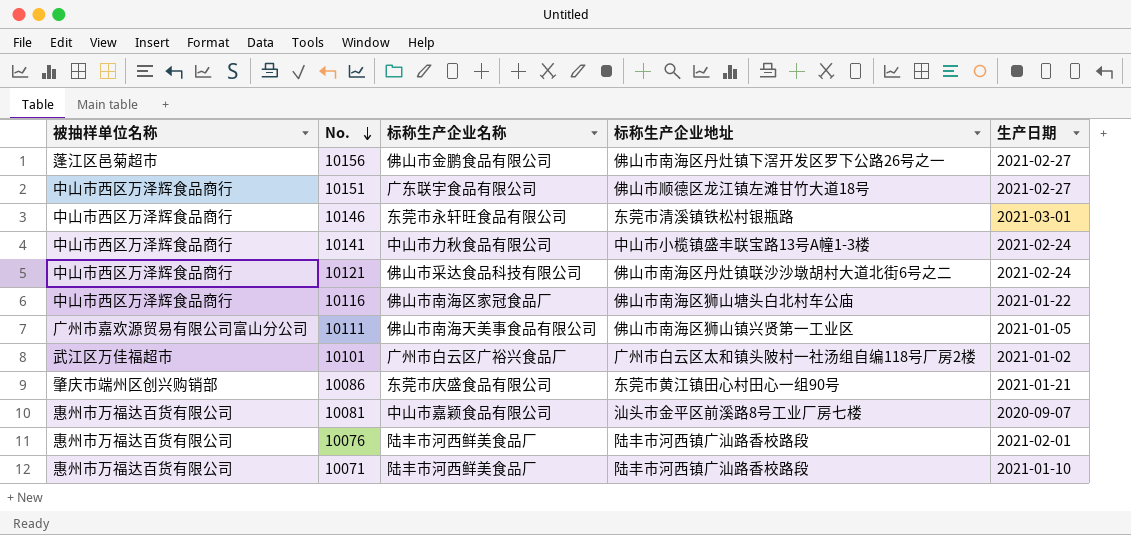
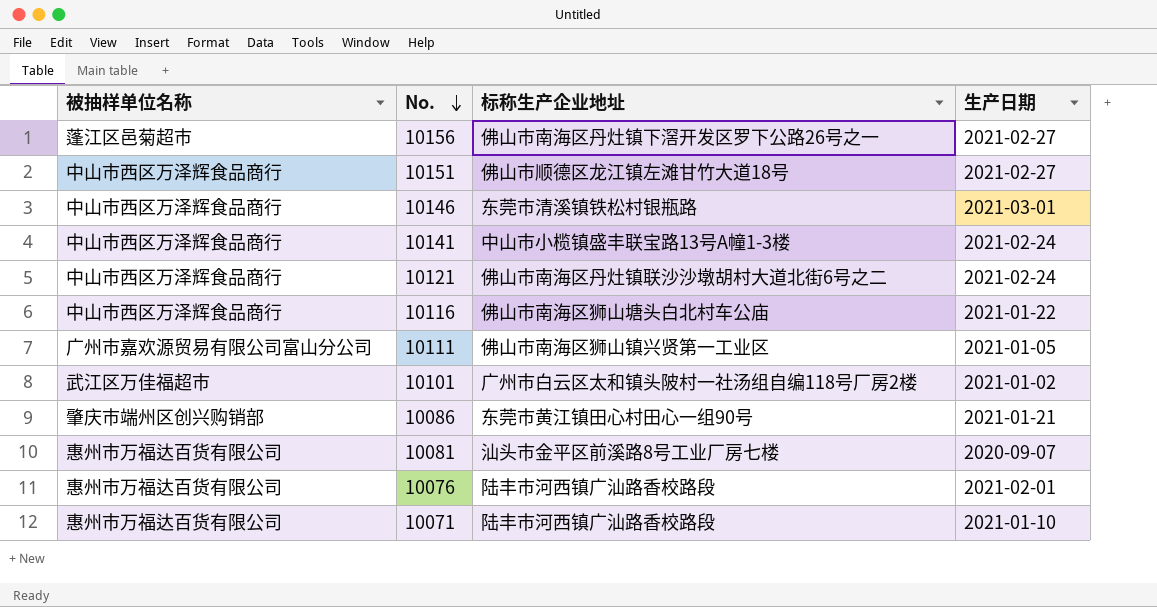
column 标称生产企业名称 | position: 3 -> none

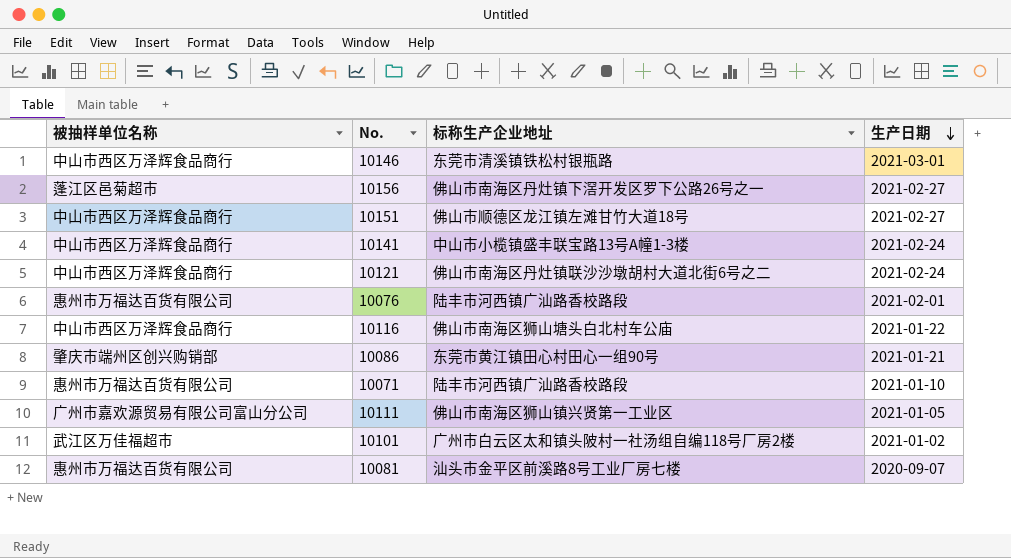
row order: No. descending -> 生产日期 descending

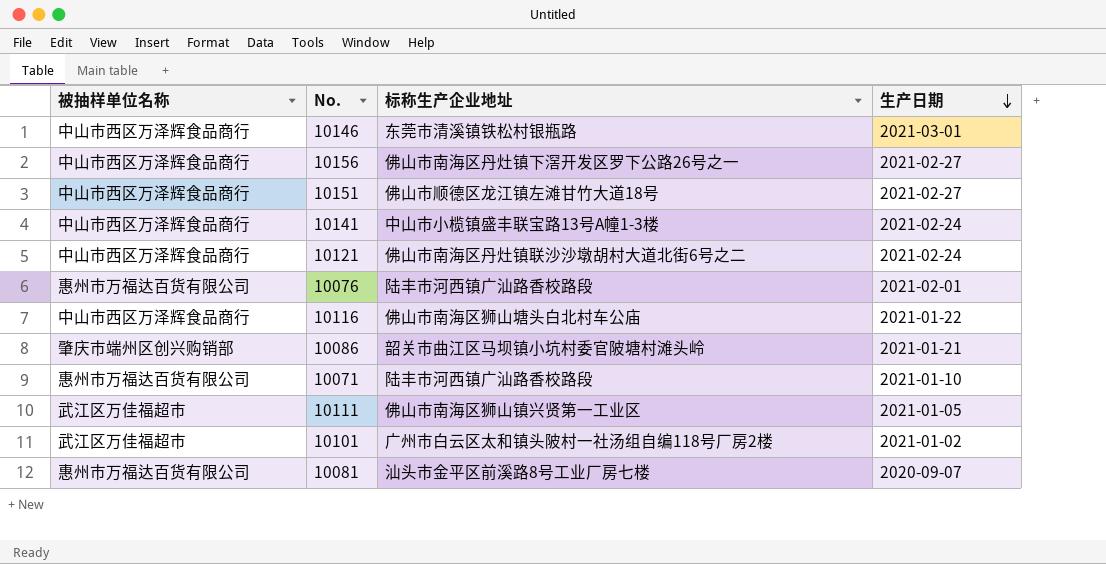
10156 | 被抽样单位名称: 蓬江区邑菊超市 -> 中山市西区万泽辉食品商行
10086 | 标称生产企业地址: 东莞市黄江镇田心村田心一组90号 -> 韶关市曲江区马坝镇小坑村委官陂塘村滩头岭
10111 | 被抽样单位名称: 广州市嘉欢源贸易有限公司富山分公司 -> 武江区万佳福超市

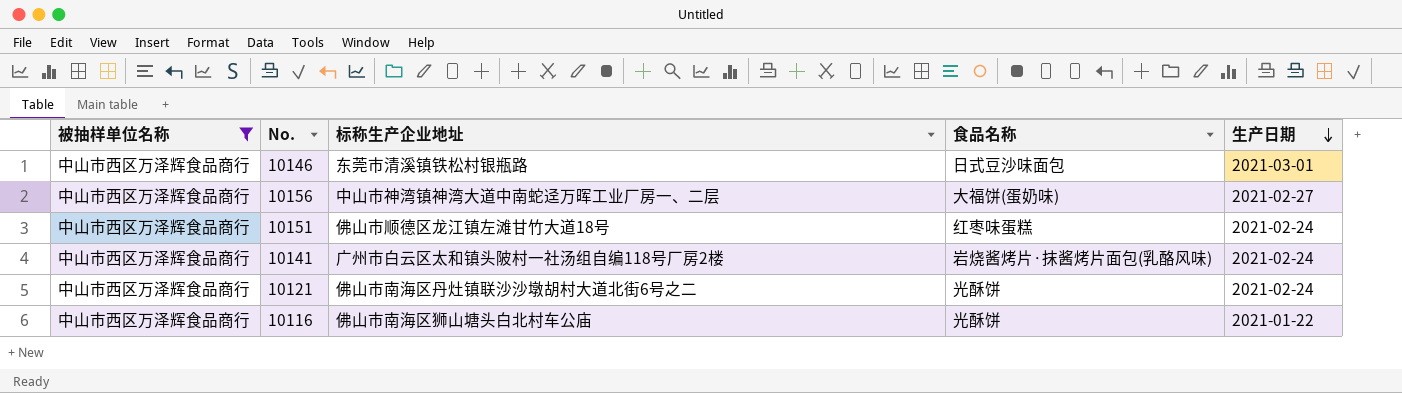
filter: none -> 被抽样单位名称 = 中山市西区万泽辉食品商行
column 食品名称 | position: none -> 4
10156 | 标称生产企业地址: 佛山市南海区丹灶镇下滘开发区罗下公路26号之一 -> 中山市神湾镇神湾大道中南蛇迳万晖工业厂房一、二层
10151 | 生产日期: 2021-02-27 -> 2021-02-24
10141 | 标称生产企业地址: 中山市小榄镇盛丰联宝路13号A幢1-3楼 -> 广州市白云区太和镇头陂村一社汤组自编118号厂房2楼

